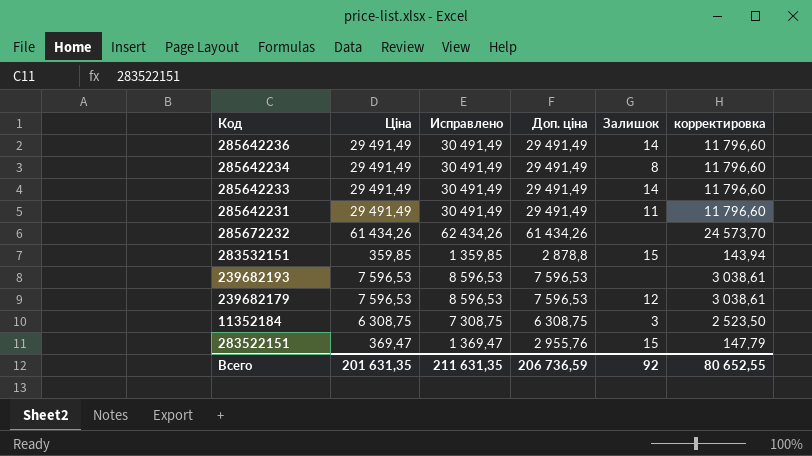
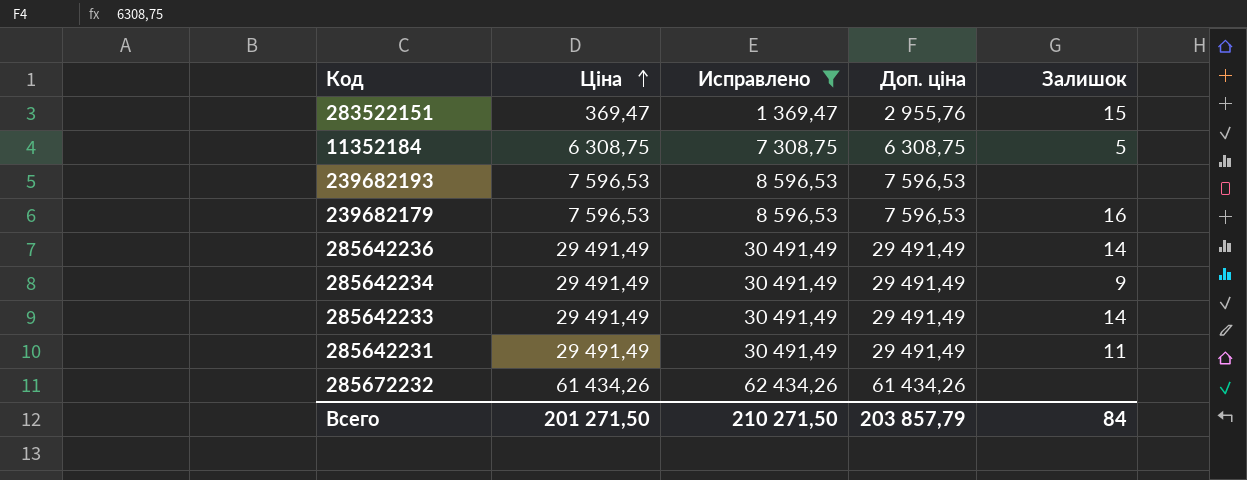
filter: none -> Исправлено != 1 359,85
row order: none -> Ціна ascending
column корректировка | formula: [Ціна] * 0,4 -> none
11352184 | Залишок: 3 -> 5
239682179 | Залишок: 12 -> 16
285642234 | Залишок: 8 -> 9
Всего | Ціна: 201 631,35 -> 201 271,50
Всего | Исправлено: 211 631,35 -> 210 271,50
Всего | Доп. ціна: 206 736,59 -> 203 857,79
Всего | Залишок: 92 -> 84

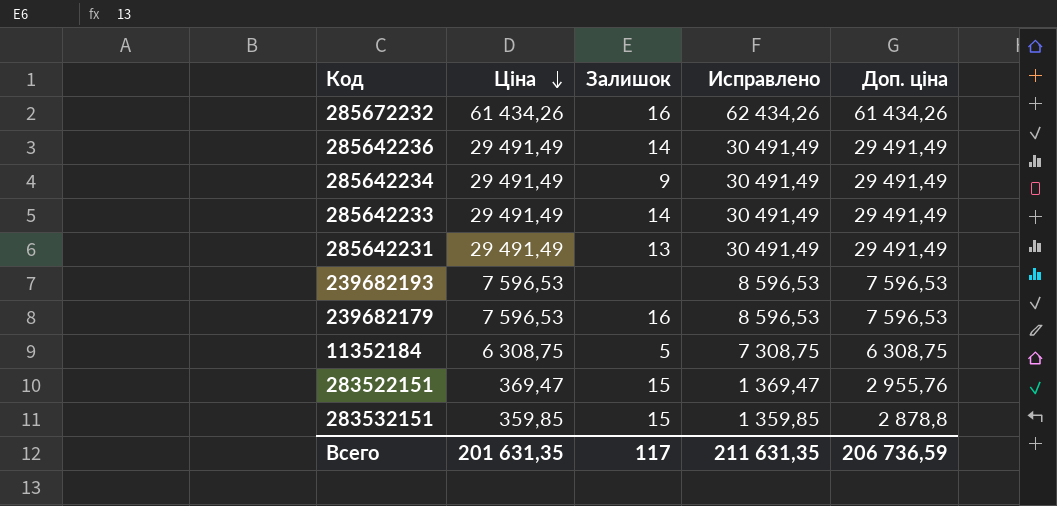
filter: Исправлено != 1 359,85 -> none
row order: Ціна ascending -> Ціна descending
column Залишок | position: 5 -> 3
285672232 | Залишок: none -> 16
285642231 | Залишок: 11 -> 13
Всего | Ціна: 201 271,50 -> 201 631,35
Всего | Залишок: 84 -> 117
Всего | Исправлено: 210 271,50 -> 211 631,35
Всего | Доп. ціна: 203 857,79 -> 206 736,59

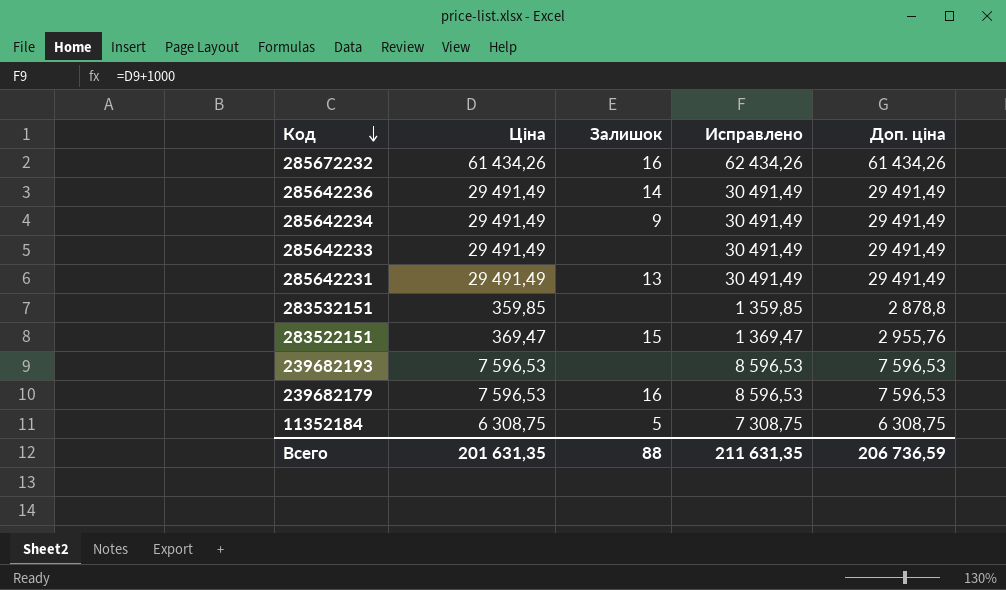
row order: Ціна descending -> Код descending
285642233 | Залишок: 14 -> none
283532151 | Залишок: 15 -> none
Всего | Залишок: 117 -> 88

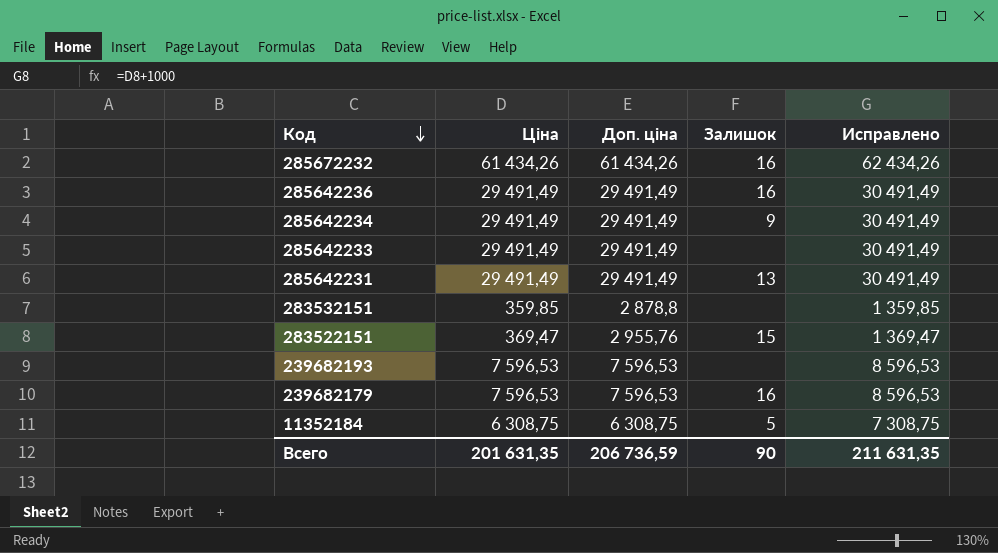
column Доп. ціна | position: 5 -> 3
285642236 | Залишок: 14 -> 16
Всего | Залишок: 88 -> 90

